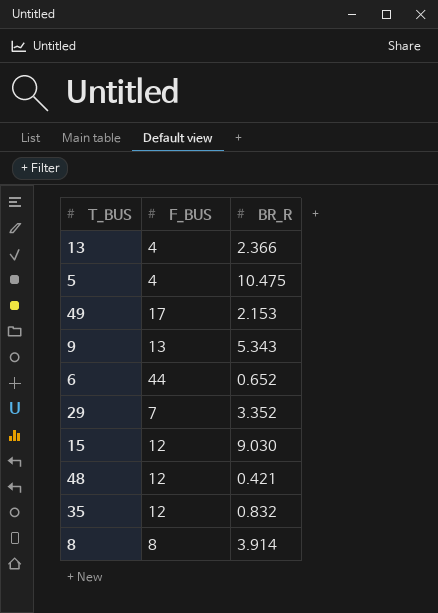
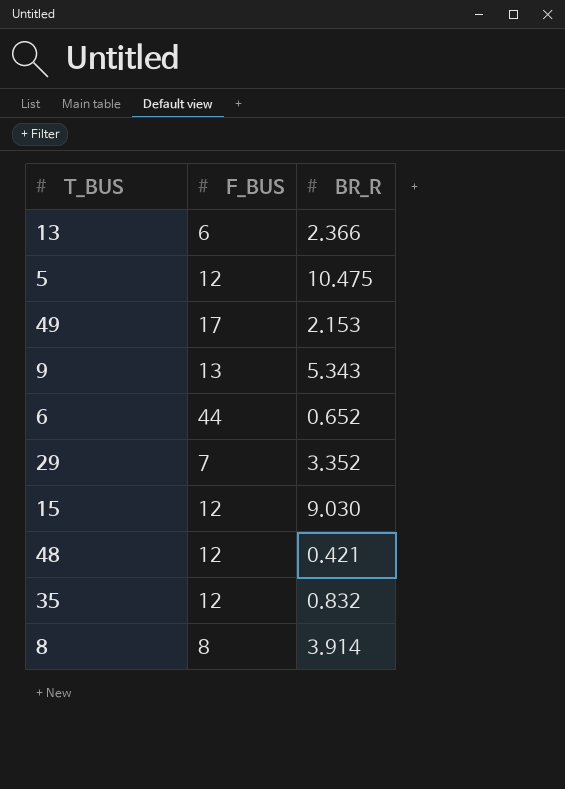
13 | F_BUS: 4 -> 6
5 | F_BUS: 4 -> 12

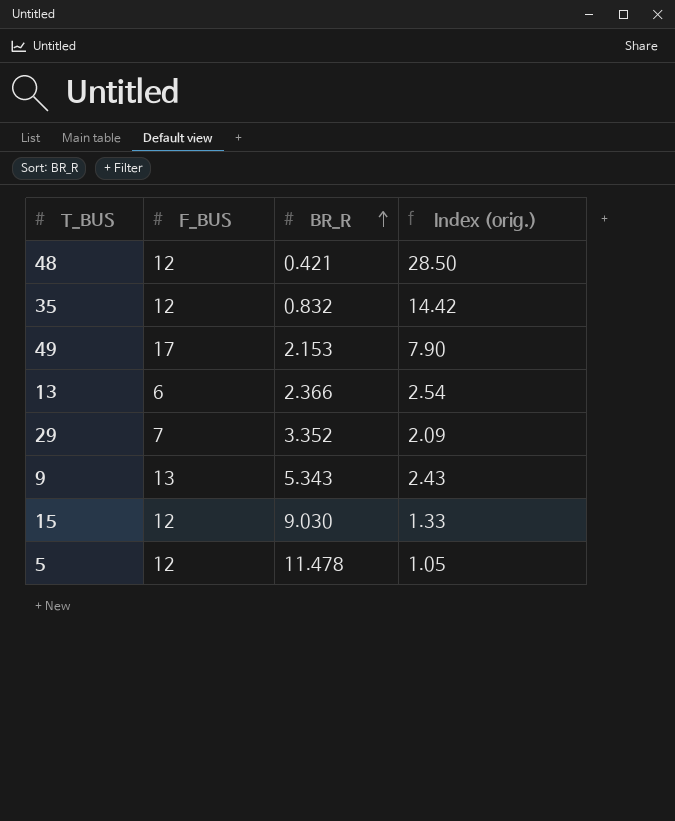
row order: none -> BR_R ascending
column Index (orig.) | formula: none -> [F_BUS] / [BR_R]
row 6: 44 | 0.652 -> none
row 8: 8 | 3.914 -> none
5 | BR_R: 10.475 -> 11.478

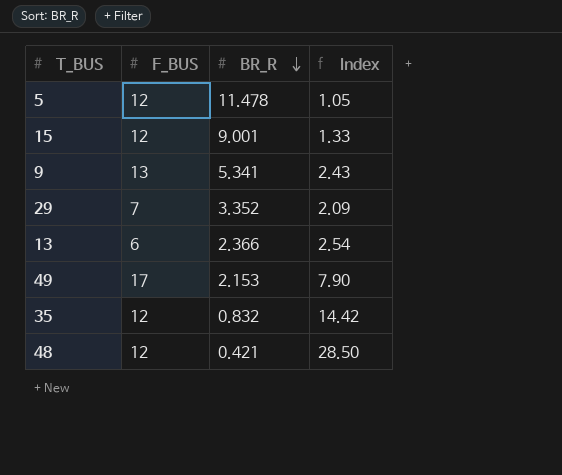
row order: BR_R ascending -> BR_R descending
column name: Index (orig.) -> Index
15 | BR_R: 9.030 -> 9.001
9 | BR_R: 5.343 -> 5.341

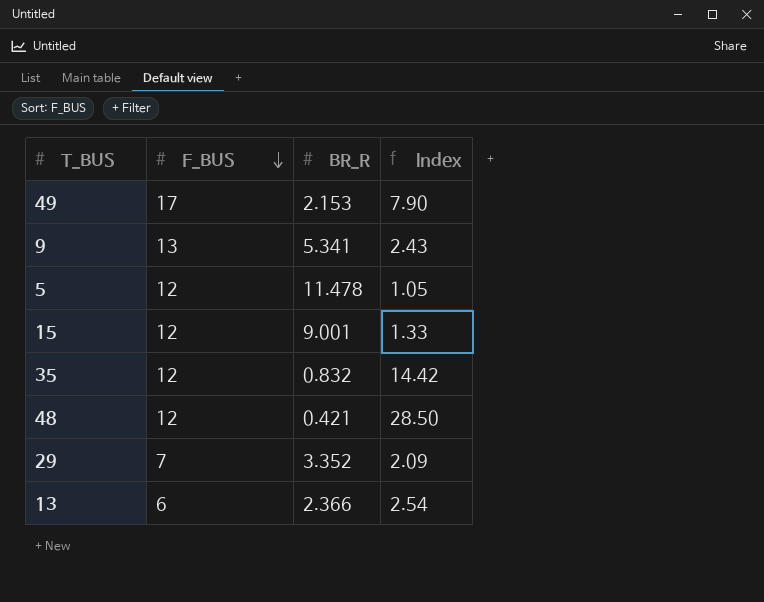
row order: BR_R descending -> F_BUS descending

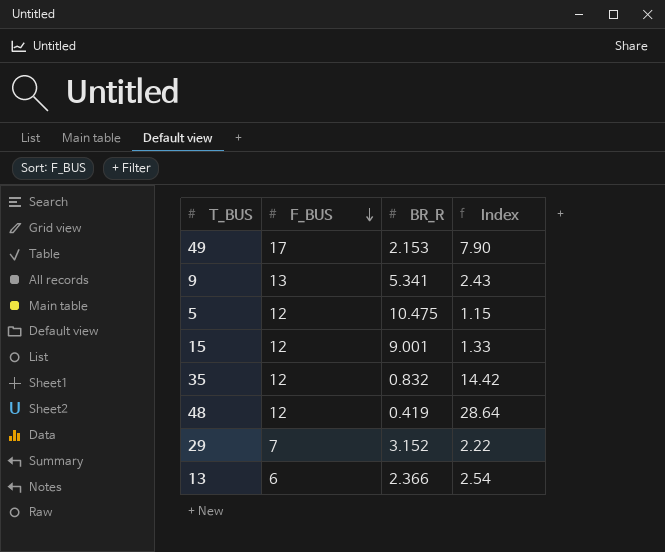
5 | BR_R: 11.478 -> 10.475
5 | Index: 1.05 -> 1.15
48 | BR_R: 0.421 -> 0.419
48 | Index: 28.50 -> 28.64
29 | BR_R: 3.352 -> 3.152
29 | Index: 2.09 -> 2.22

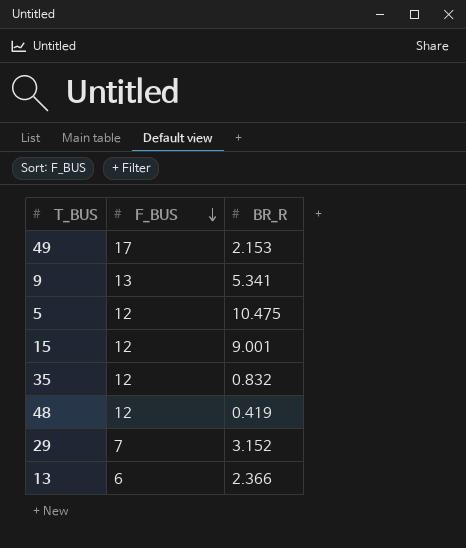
column Index | formula: [F_BUS] / [BR_R] -> none

